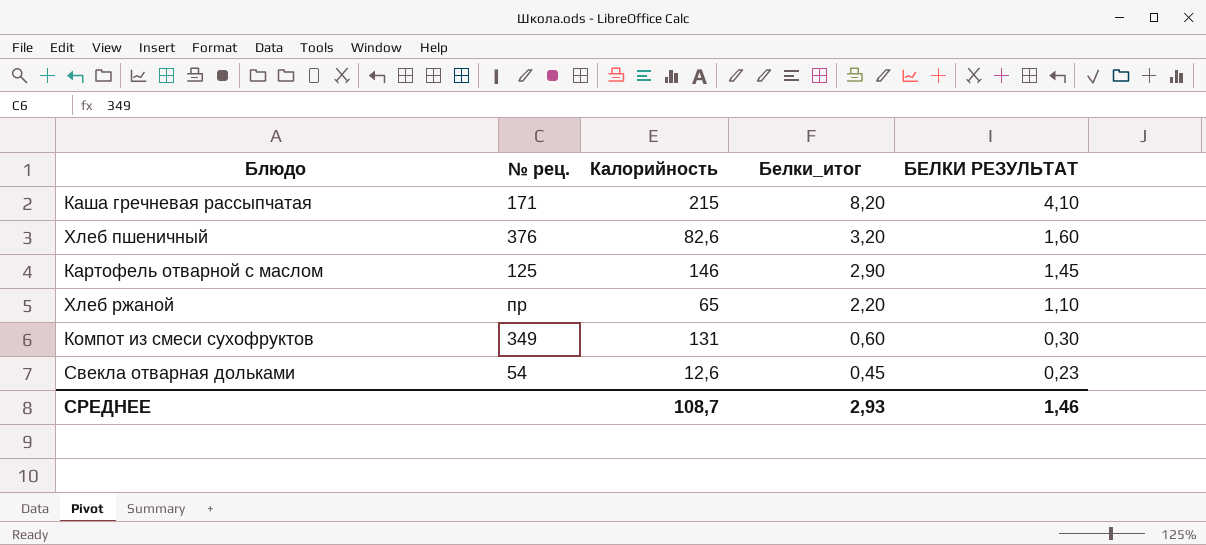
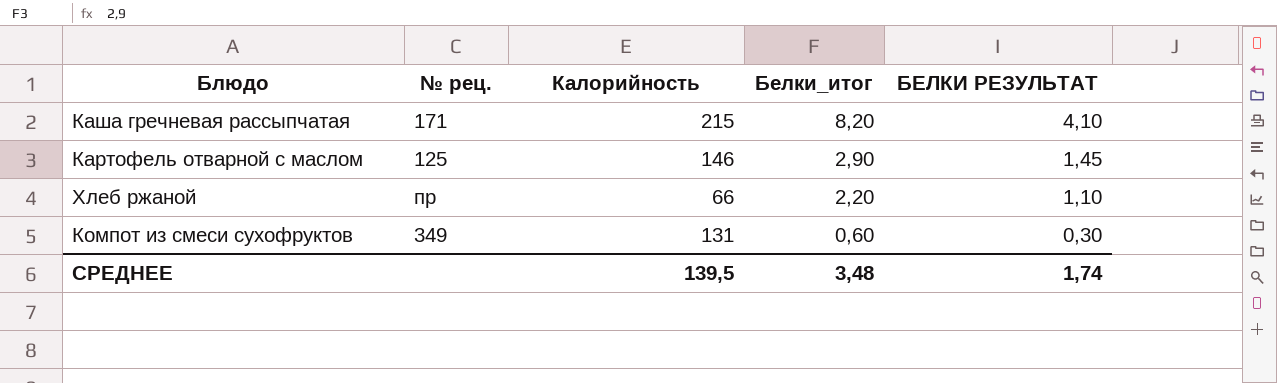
row Хлеб пшеничный: 376 | 82,6 | 3,20 | 1,60 -> none
row Свекла отварная дольками: 54 | 12,6 | 0,45 | 0,23 -> none
Хлеб ржаной | Калорийность: 65 -> 66
СРЕДНЕЕ | Калорийность: 108,7 -> 139,5
СРЕДНЕЕ | Белки_итог: 2,93 -> 3,48
СРЕДНЕЕ | БЕЛКИ РЕЗУЛЬТАТ: 1,46 -> 1,74

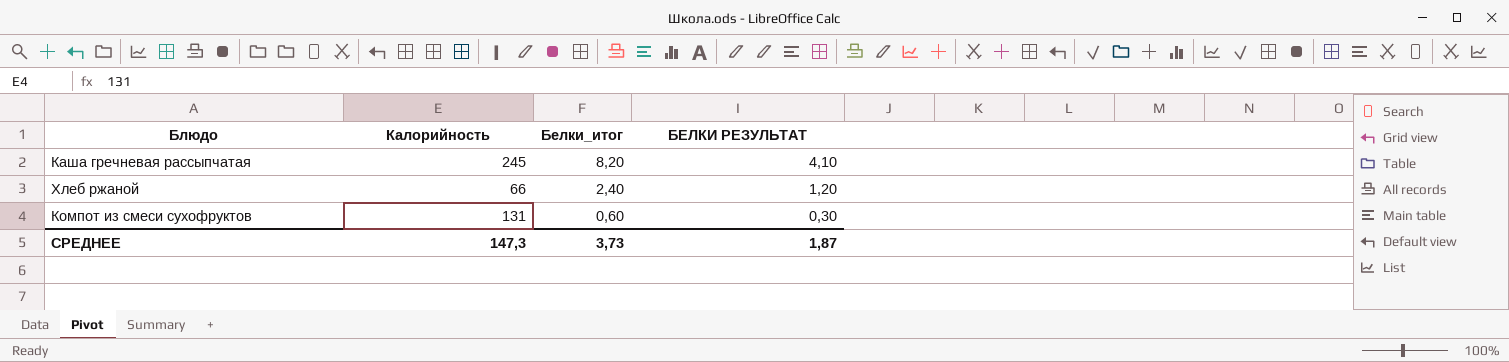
column № рец. | position: 2 -> none
row Картофель отварной с маслом: 125 | 146 | 2,90 | 1,45 -> none
Каша гречневая рассыпчатая | Калорийность: 215 -> 245
Хлеб ржаной | Белки_итог: 2,20 -> 2,40
Хлеб ржаной | БЕЛКИ РЕЗУЛЬТАТ: 1,10 -> 1,20
СРЕДНЕЕ | Калорийность: 139,5 -> 147,3
СРЕДНЕЕ | Белки_итог: 3,48 -> 3,73
СРЕДНЕЕ | БЕЛКИ РЕЗУЛЬТАТ: 1,74 -> 1,87

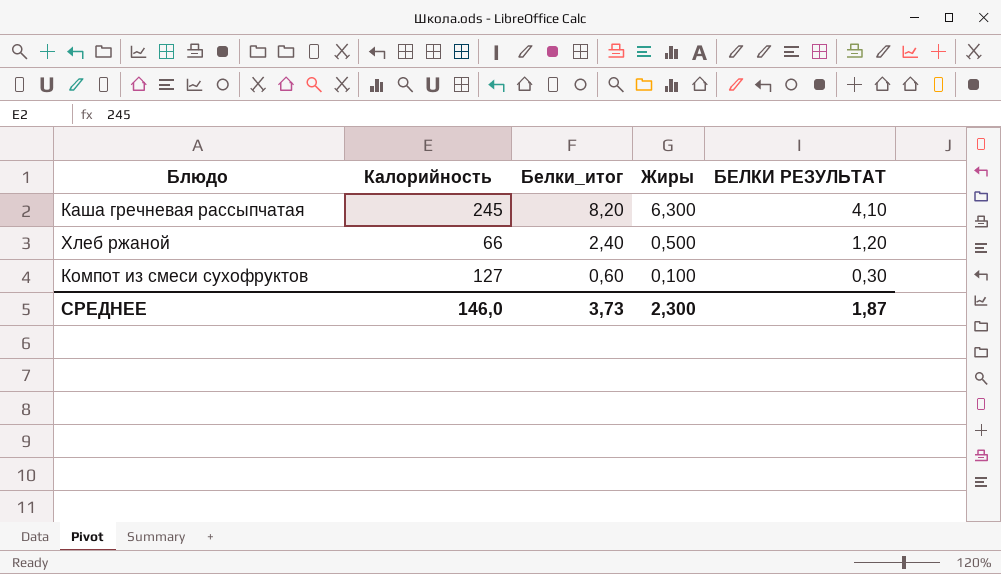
column Жиры | position: none -> 4
Компот из смеси сухофруктов | Калорийность: 131 -> 127
СРЕДНЕЕ | Калорийность: 147,3 -> 146,0

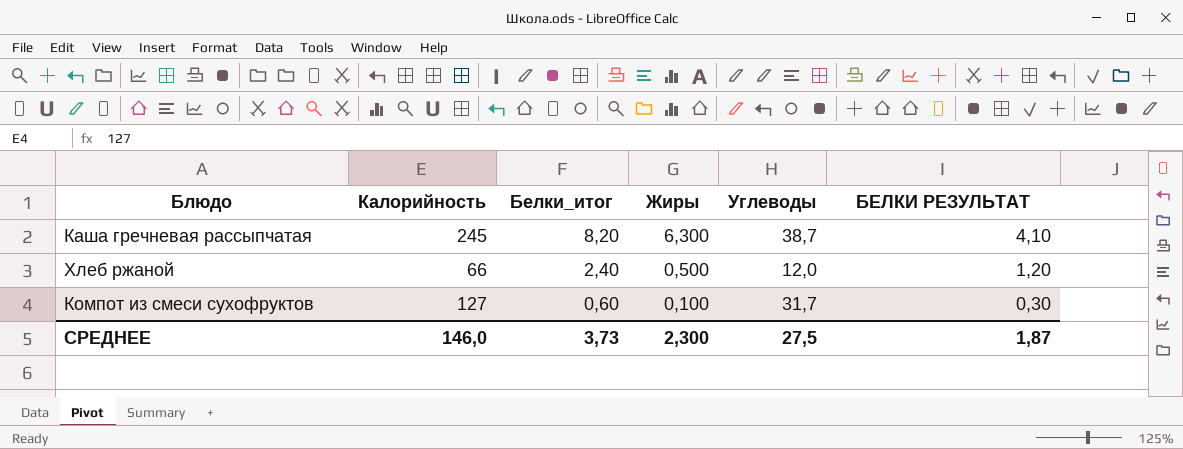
column Углеводы | position: none -> 5

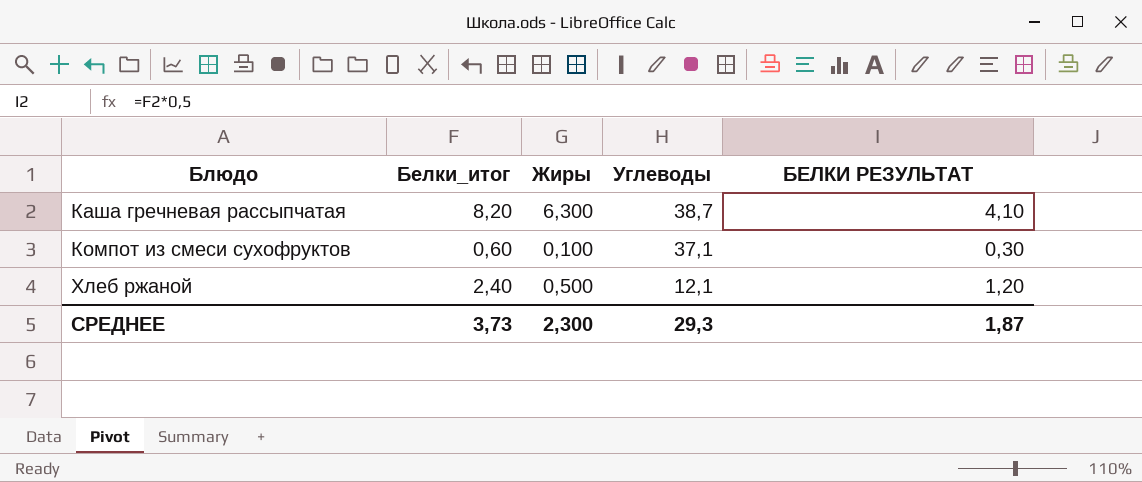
row order: Белки_итог descending -> Блюдо ascending
column Калорийность | position: 2 -> none
Компот из смеси сухофруктов | Углеводы: 31,7 -> 37,1
Хлеб ржаной | Углеводы: 12,0 -> 12,1
СРЕДНЕЕ | Углеводы: 27,5 -> 29,3

